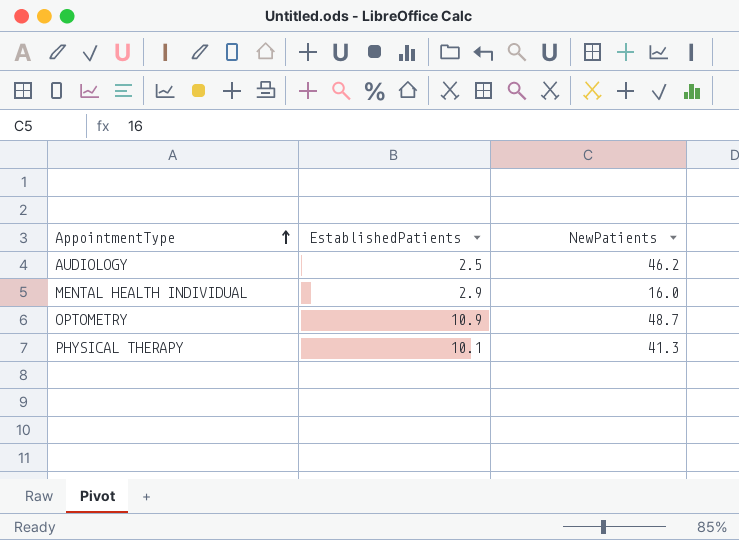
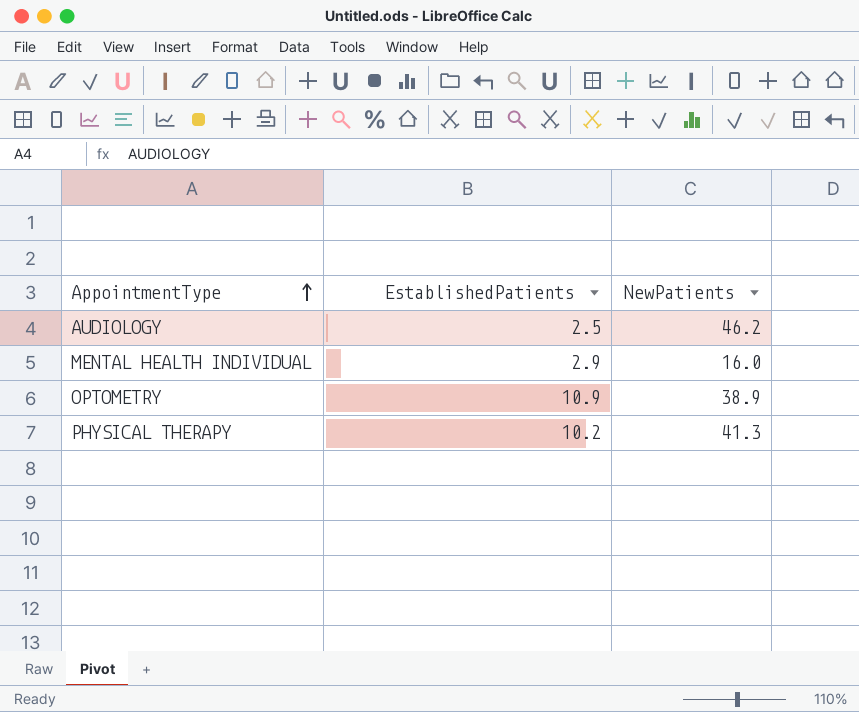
OPTOMETRY | NewPatients: 48.7 -> 38.9
PHYSICAL THERAPY | EstablishedPatients: 10.1 -> 10.2

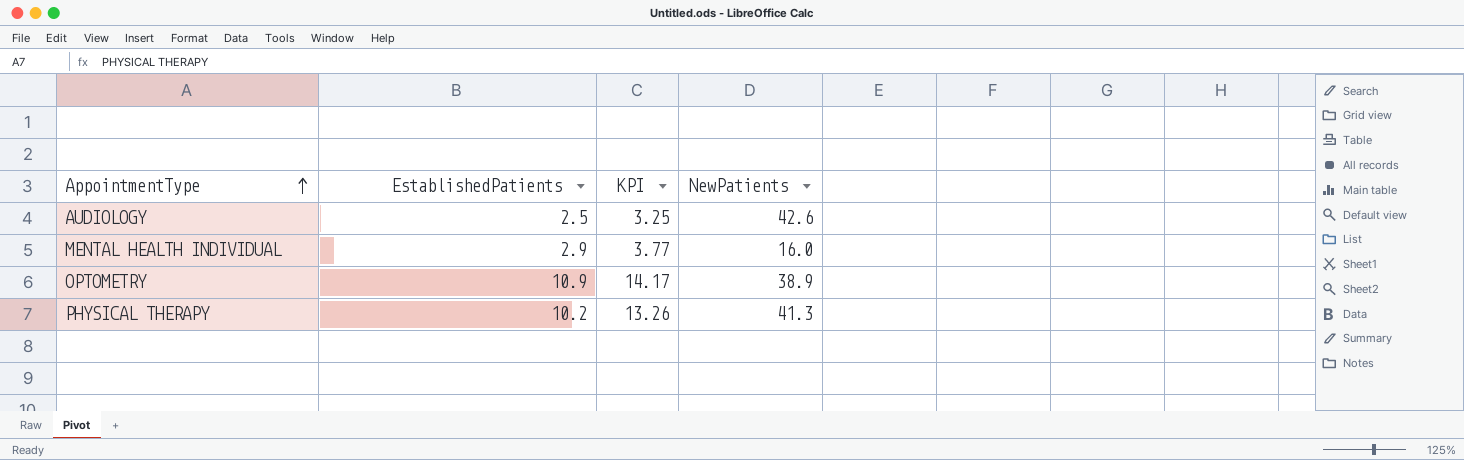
column KPI | formula: none -> [EstablishedPatients] * 1.3
AUDIOLOGY | NewPatients: 46.2 -> 42.6

